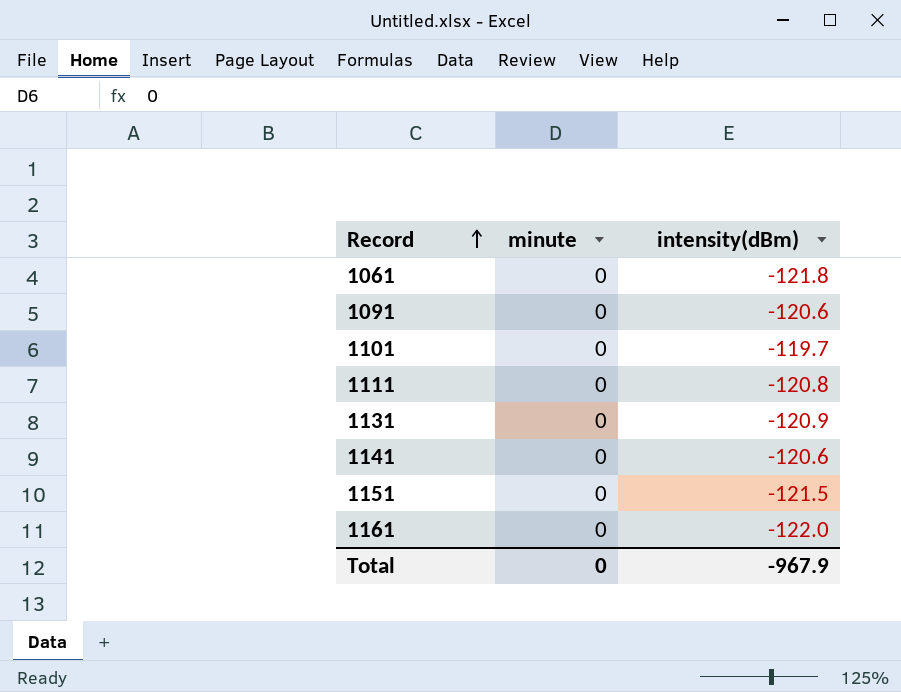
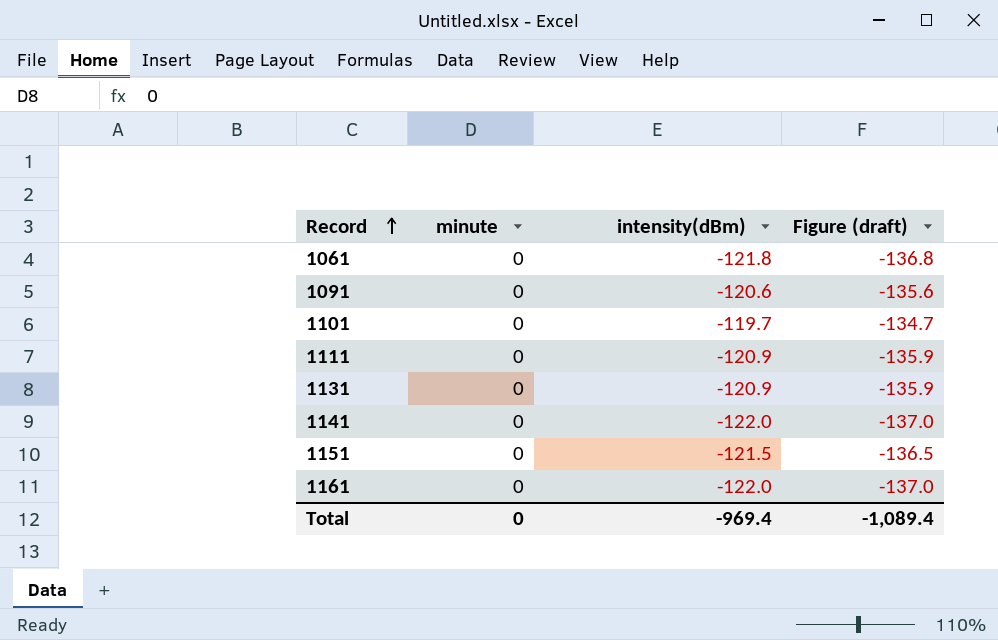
column Figure (draft) | formula: none -> [intensity(dBm)] - 15
1111 | intensity(dBm): -120.8 -> -120.9
1141 | intensity(dBm): -120.6 -> -122.0
Total | intensity(dBm): -967.9 -> -969.4

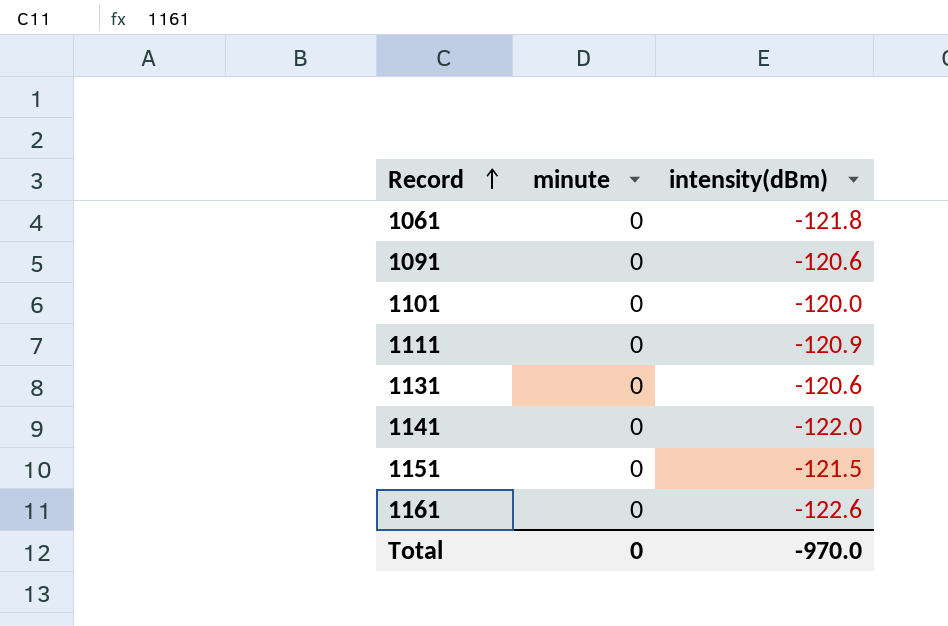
column Figure (draft) | formula: [intensity(dBm)] - 15 -> none
1101 | intensity(dBm): -119.7 -> -120.0
1131 | intensity(dBm): -120.9 -> -120.6
1161 | intensity(dBm): -122.0 -> -122.6
Total | intensity(dBm): -969.4 -> -970.0

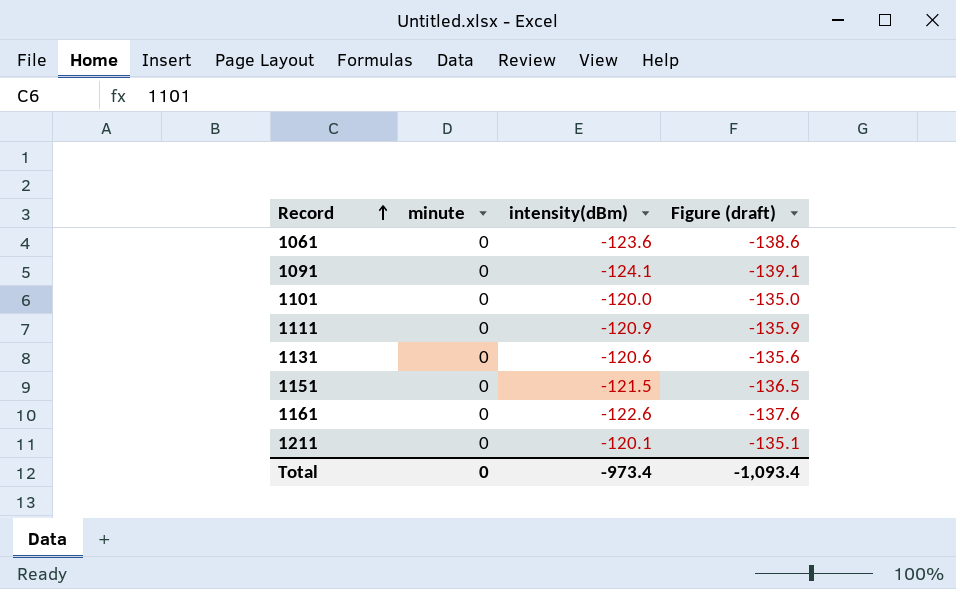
column Figure (draft) | formula: none -> [intensity(dBm)] - 15
row 1141: 0 | -122.0 -> none
1061 | intensity(dBm): -121.8 -> -123.6
1091 | intensity(dBm): -120.6 -> -124.1
row 1211: none -> 0 | -120.1 | -135.1
Total | intensity(dBm): -970.0 -> -973.4

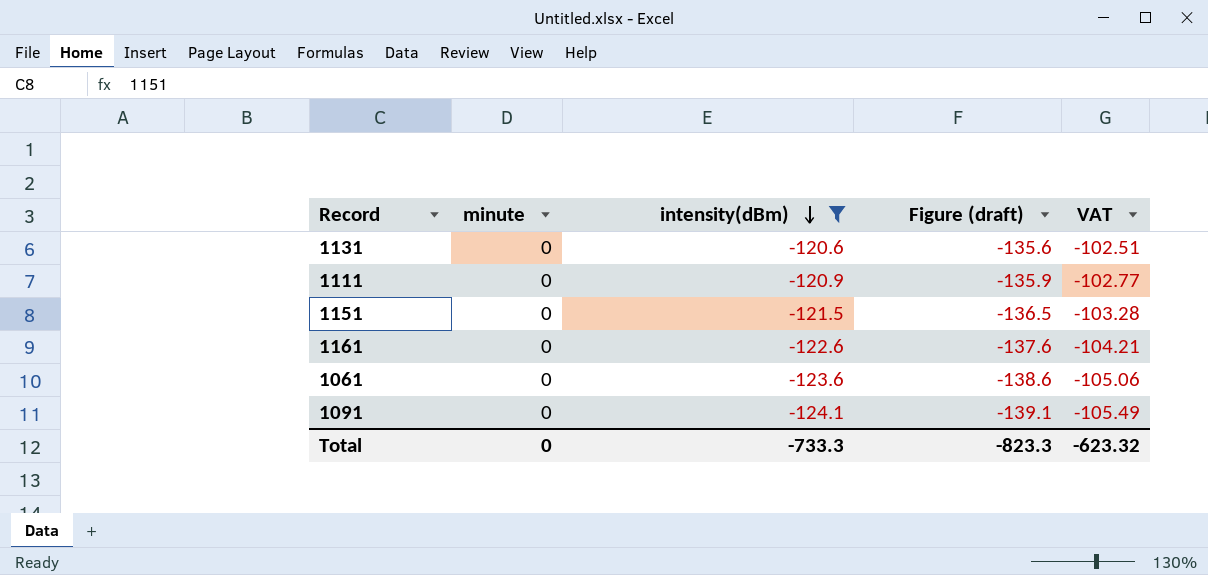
filter: none -> intensity(dBm) <= -120.6
row order: Record ascending -> intensity(dBm) descending
column VAT | formula: none -> [intensity(dBm)] * 0.85
Total | intensity(dBm): -973.4 -> -733.3
Total | Figure (draft): -1,093.4 -> -823.3

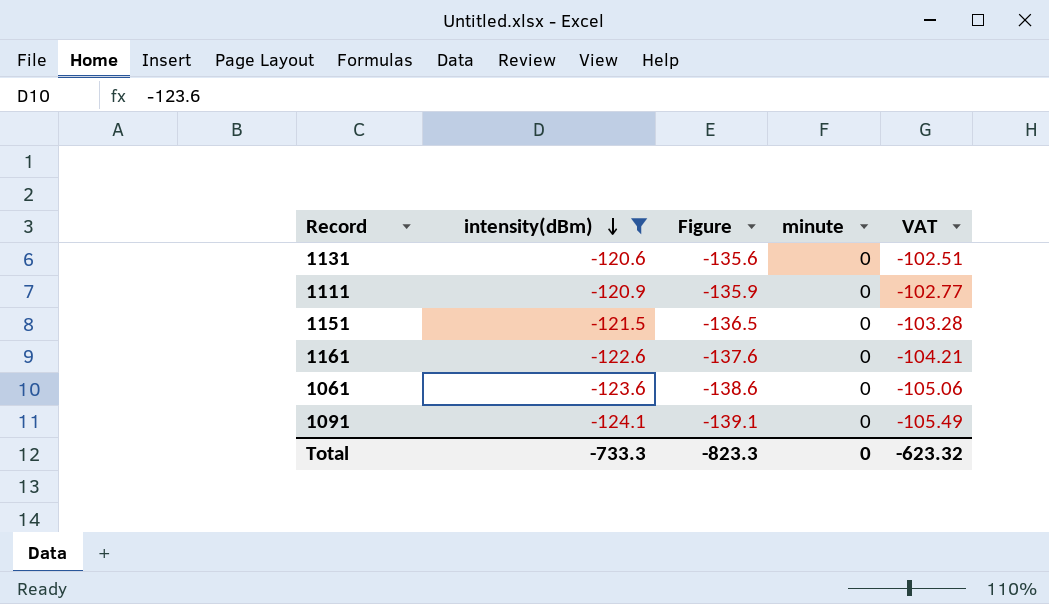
column name: Figure (draft) -> Figure
column minute | position: 2 -> 4

